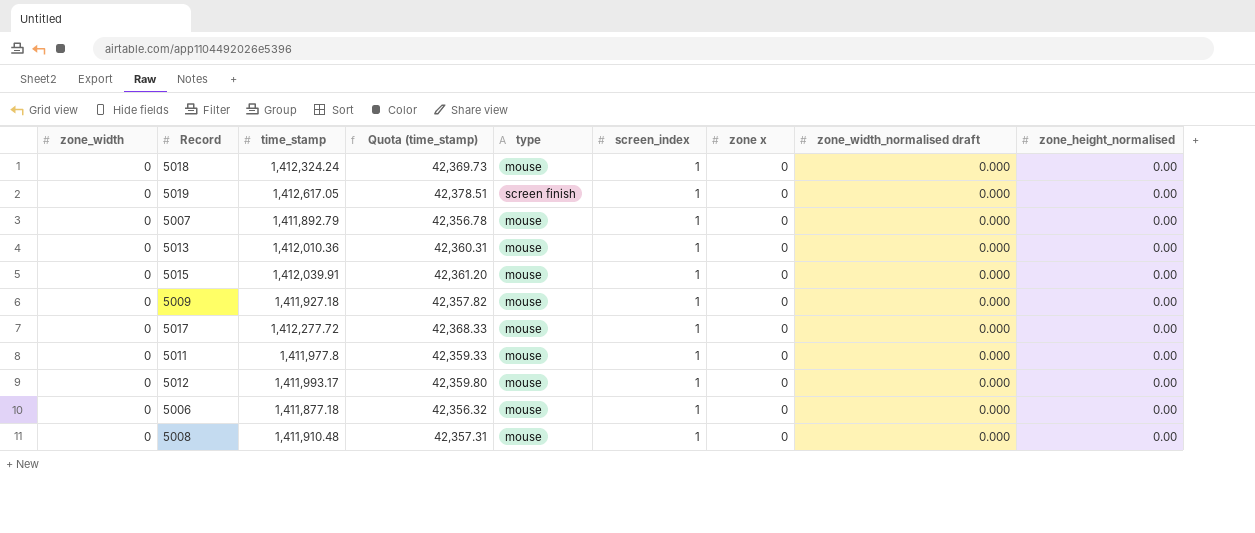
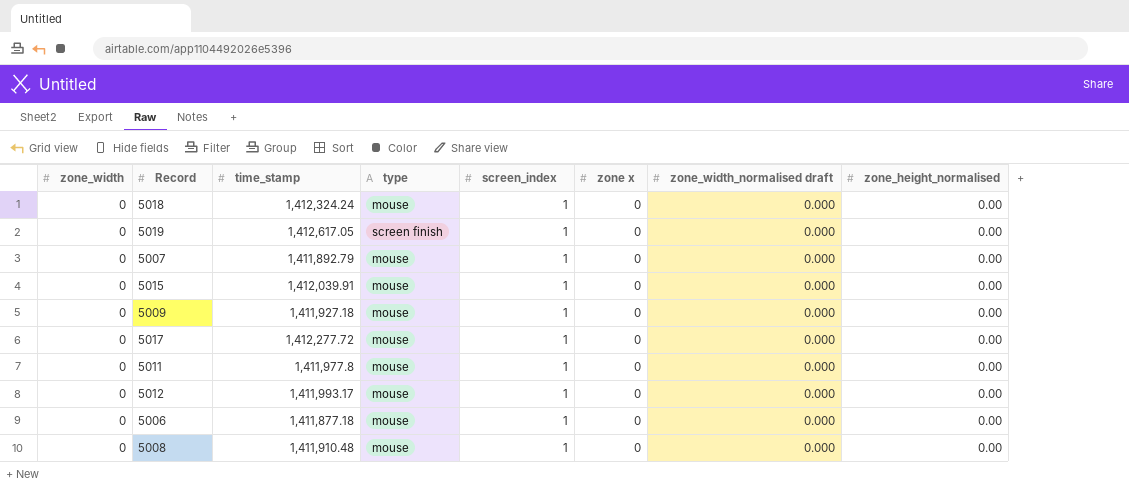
column Quota (time_stamp) | formula: [time_stamp] * 0.03 -> none
row 5013: 0 | 1,412,010.36 | 42,360.31 | mouse | 1 | 0 | 0.000 | 0.00 -> none

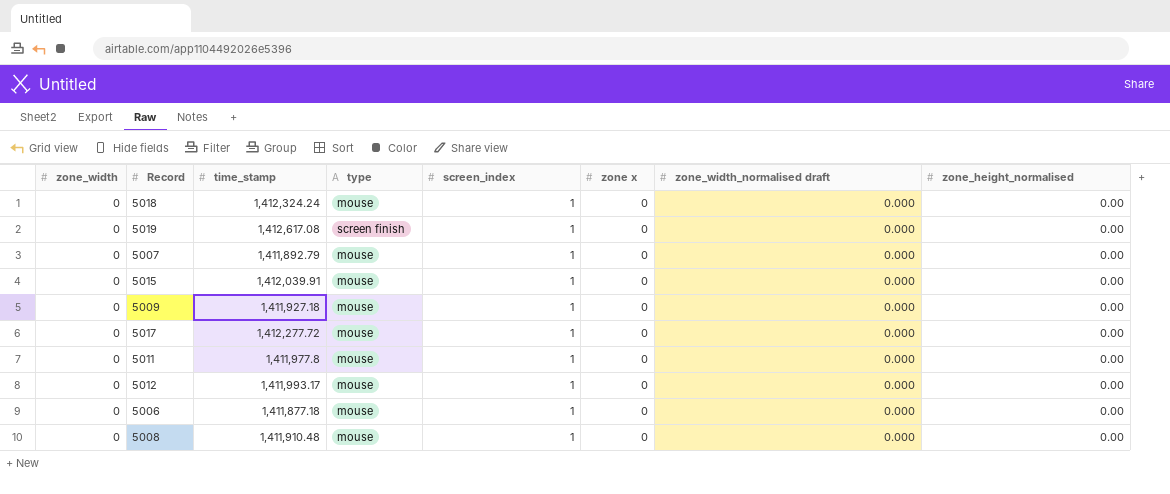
5019 | time_stamp: 1,412,617.05 -> 1,412,617.08

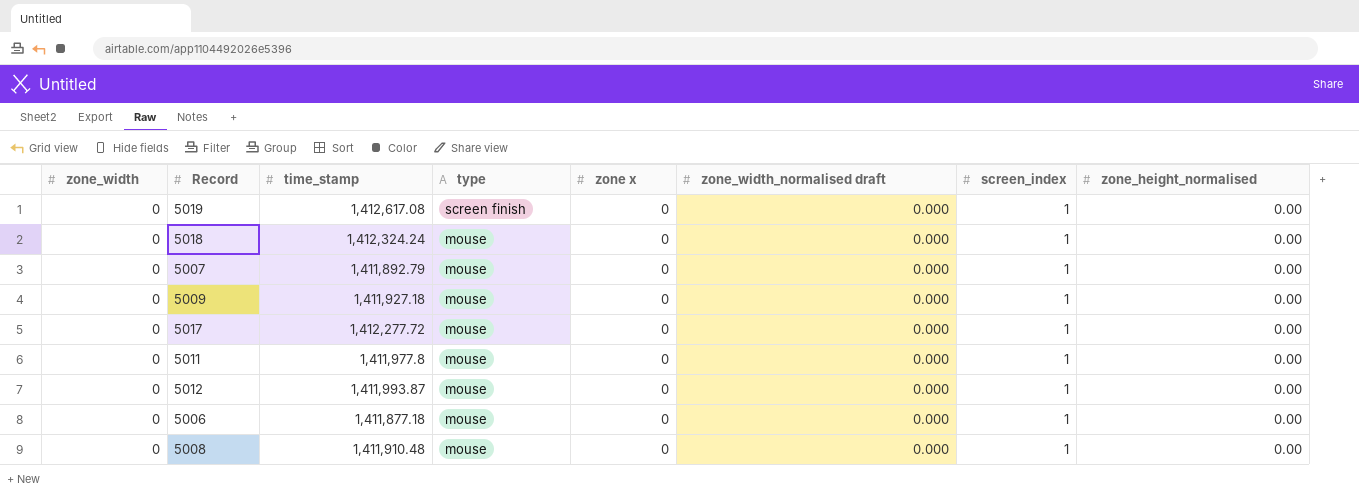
row order: none -> type descending
column screen_index | position: 5 -> 7
row 5015: 0 | 1,412,039.91 | mouse | 1 | 0 | 0.000 | 0.00 -> none
5012 | time_stamp: 1,411,993.17 -> 1,411,993.87

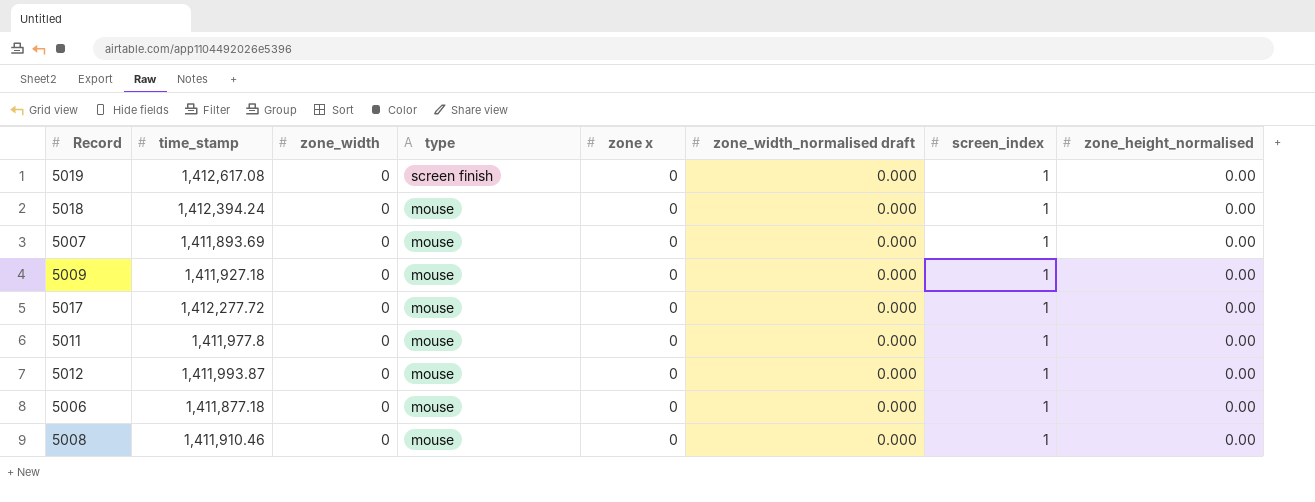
column zone_width | position: 1 -> 3
5018 | time_stamp: 1,412,324.24 -> 1,412,394.24
5007 | time_stamp: 1,411,892.79 -> 1,411,893.69
5008 | time_stamp: 1,411,910.48 -> 1,411,910.46

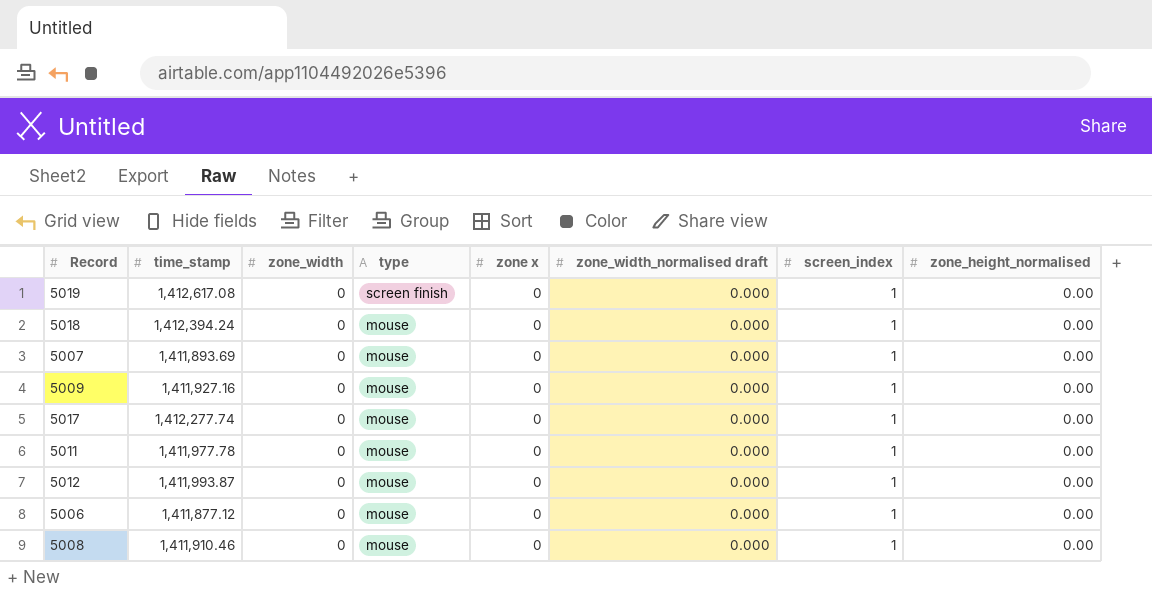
5009 | time_stamp: 1,411,927.18 -> 1,411,927.16
5017 | time_stamp: 1,412,277.72 -> 1,412,277.74
5011 | time_stamp: 1,411,977.8 -> 1,411,977.78
5006 | time_stamp: 1,411,877.18 -> 1,411,877.12

